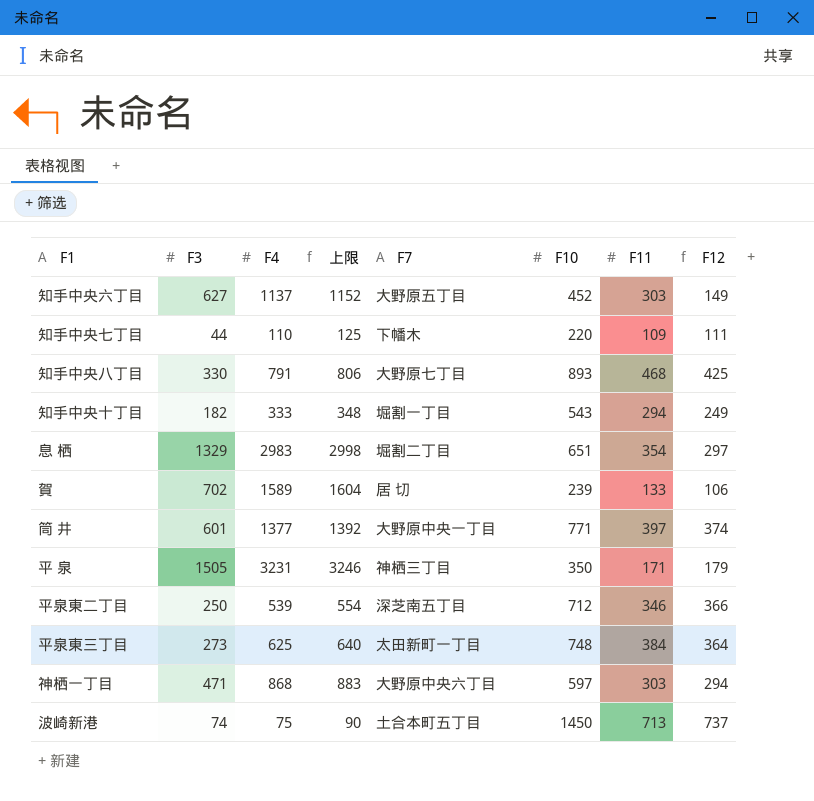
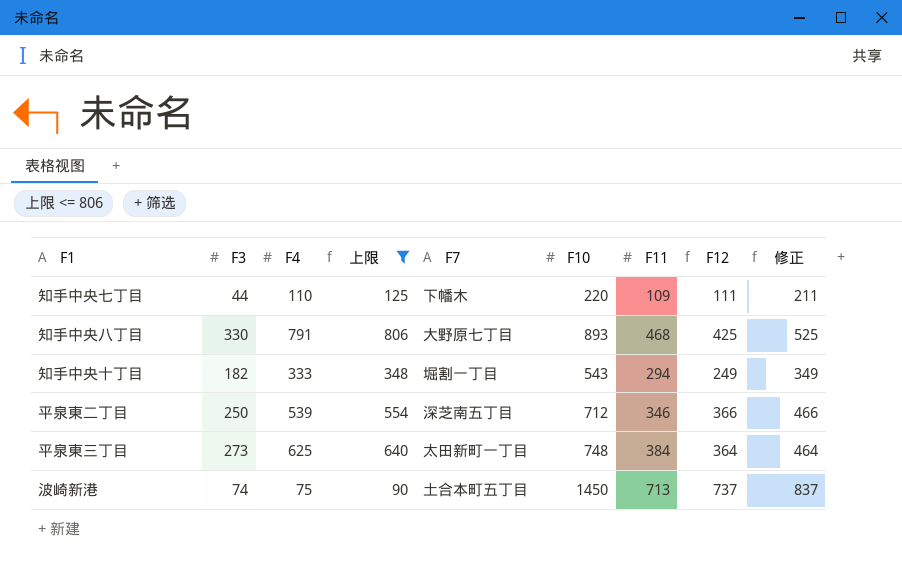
filter: none -> 上限 <= 806
column 修正 | formula: none -> [F12] + 100

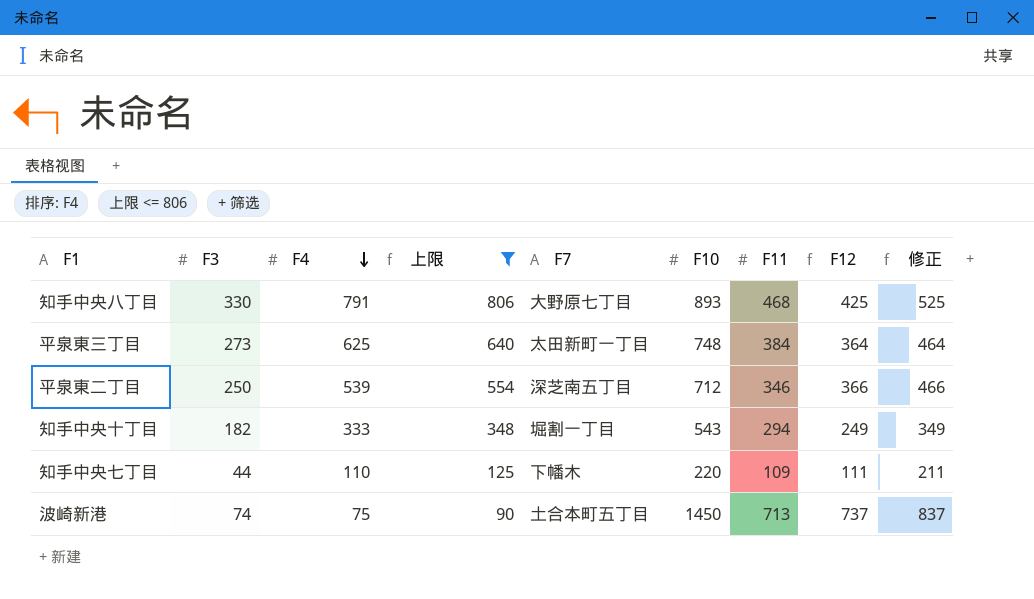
row order: none -> F4 descending

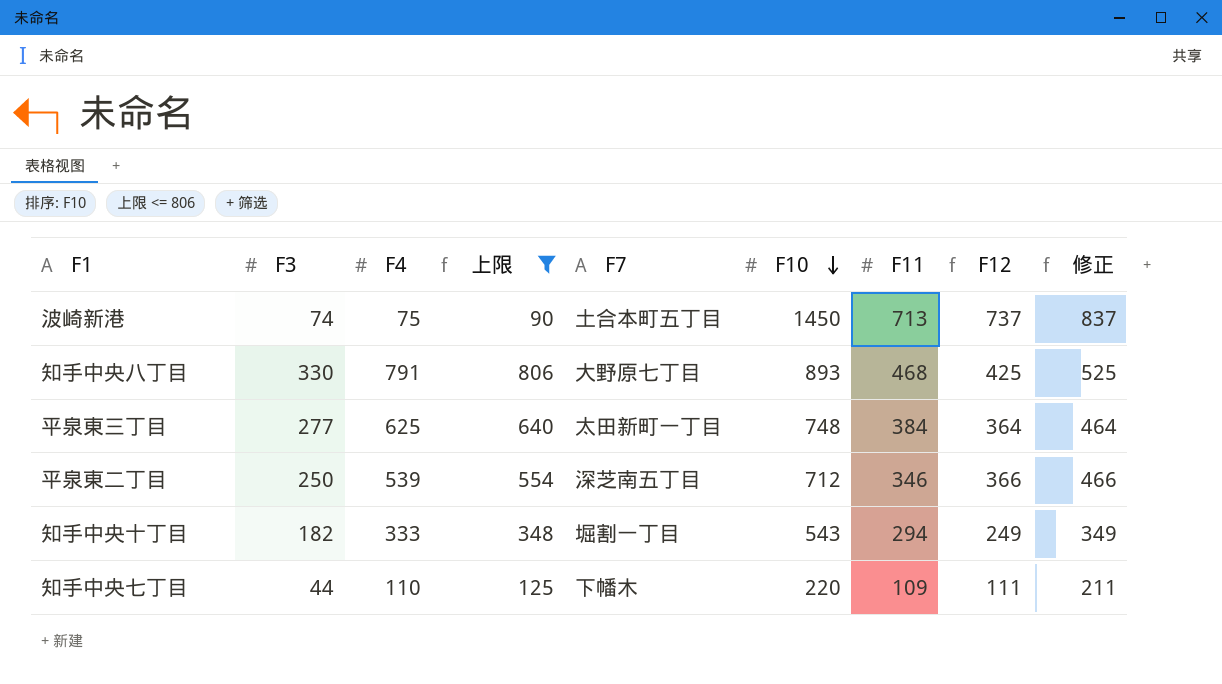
row order: F4 descending -> F10 descending
平泉東三丁目 | F3: 273 -> 277

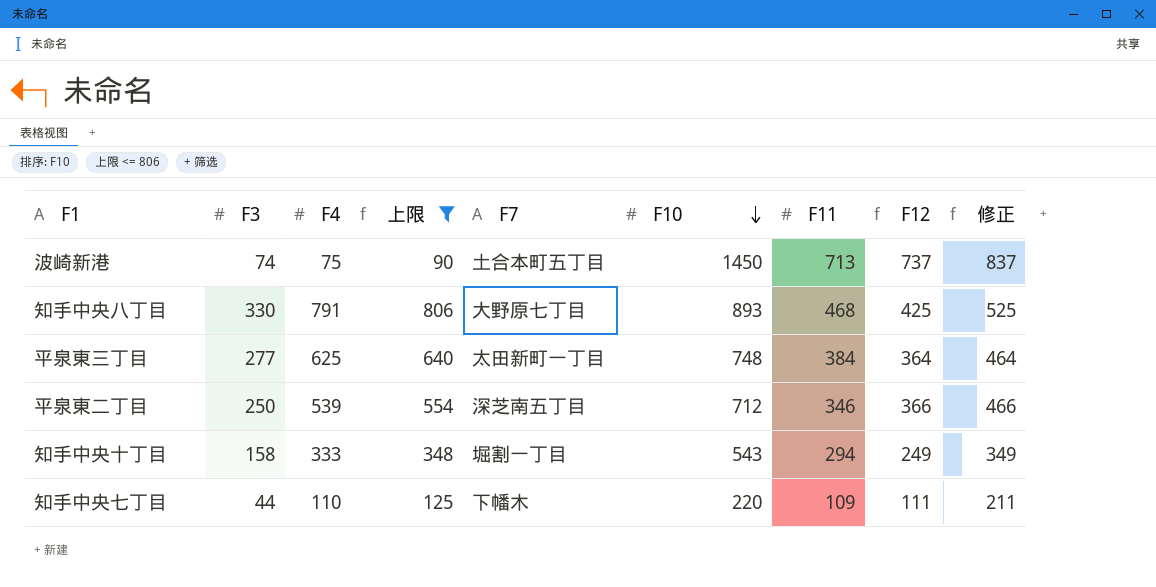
知手中央十丁目 | F3: 182 -> 158

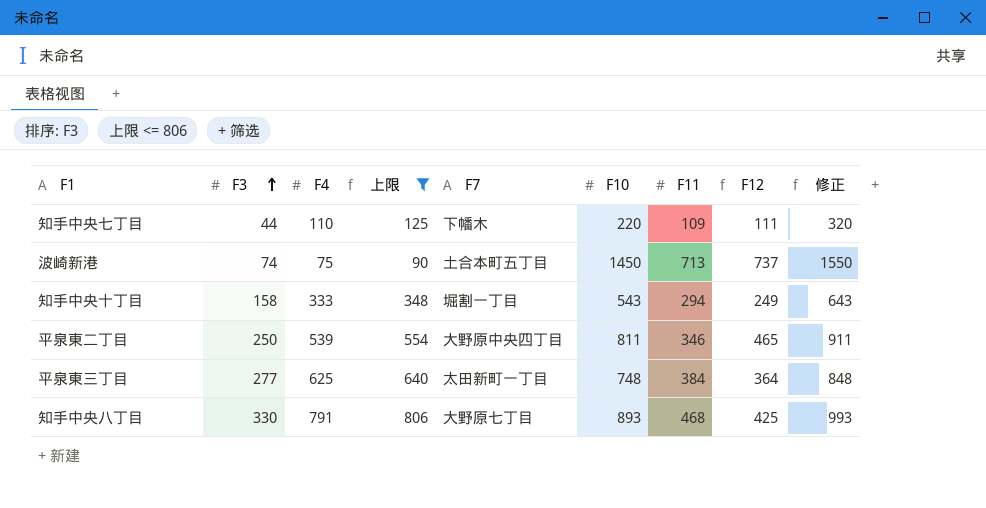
row order: F10 descending -> F3 ascending
column 修正 | formula: [F12] + 100 -> [F10] + 100
平泉東二丁目 | F7: 深芝南五丁目 -> 大野原中央四丁目
平泉東二丁目 | F10: 712 -> 811
平泉東二丁目 | F12: 366 -> 465

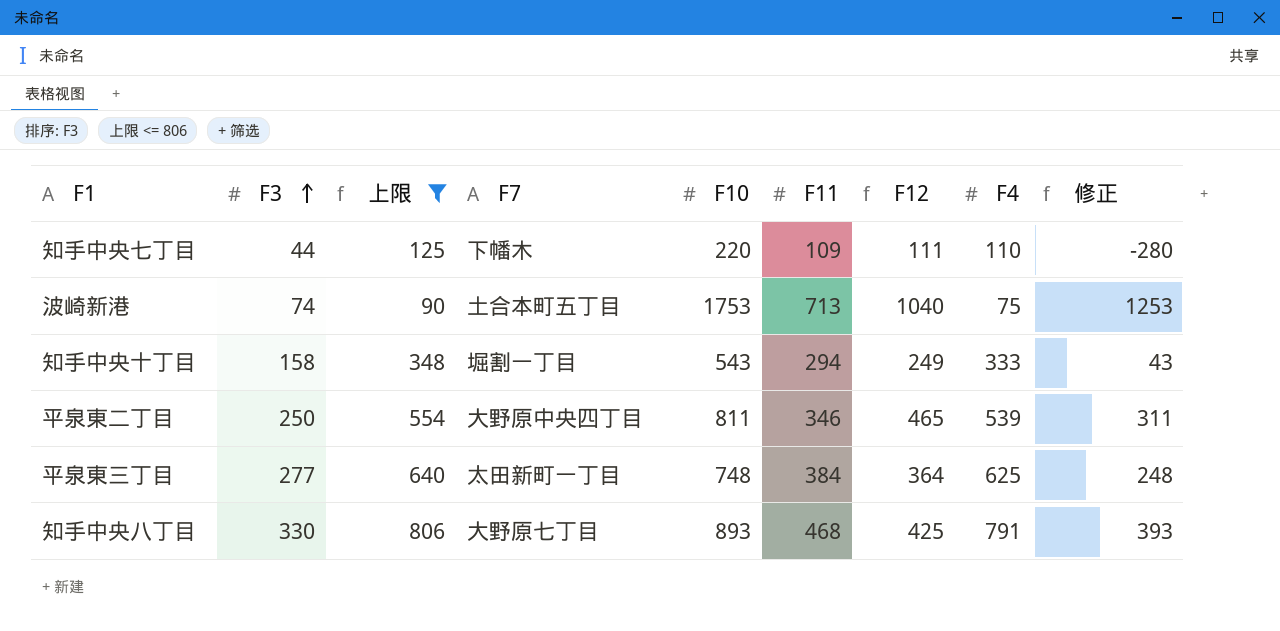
column F4 | position: 3 -> 8
column 修正 | formula: [F10] + 100 -> [F10] - 500
波崎新港 | F10: 1450 -> 1753
波崎新港 | F12: 737 -> 1040

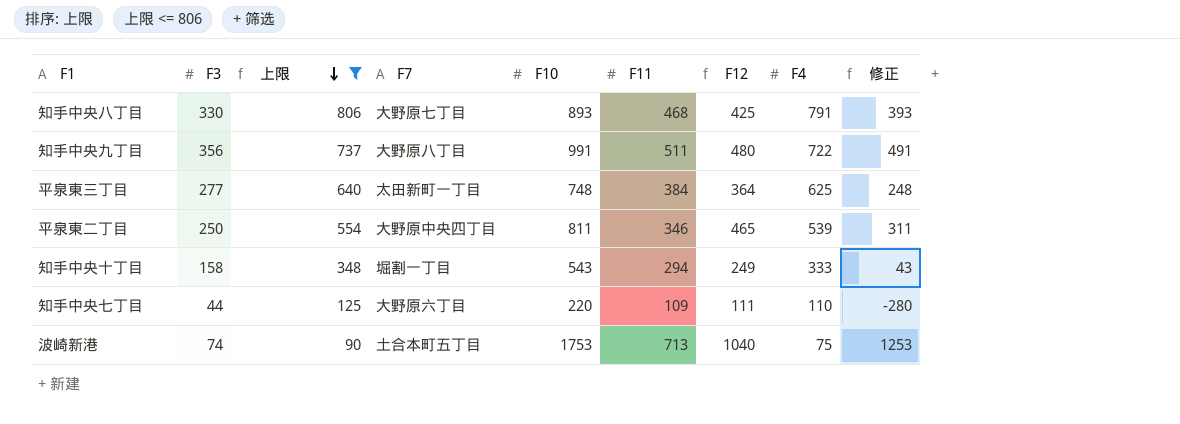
row order: F3 ascending -> 上限 descending
row 知手中央九丁目: none -> 356 | 737 | 大野原八丁目 | 991 | 511 | 480 | 722 | 491
知手中央七丁目 | F7: 下幡木 -> 大野原六丁目

